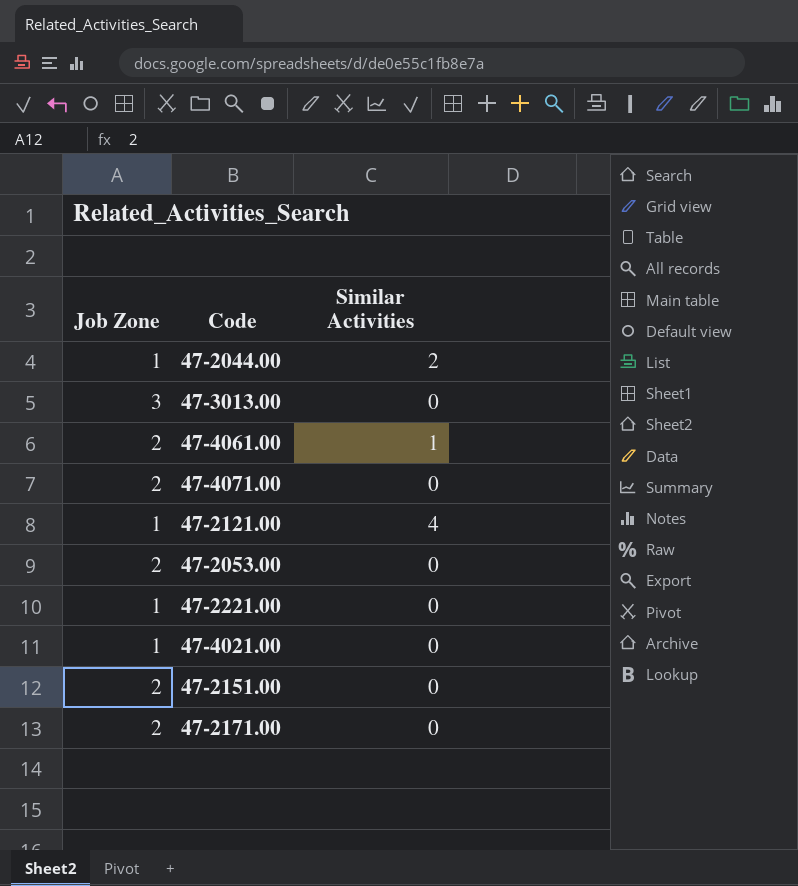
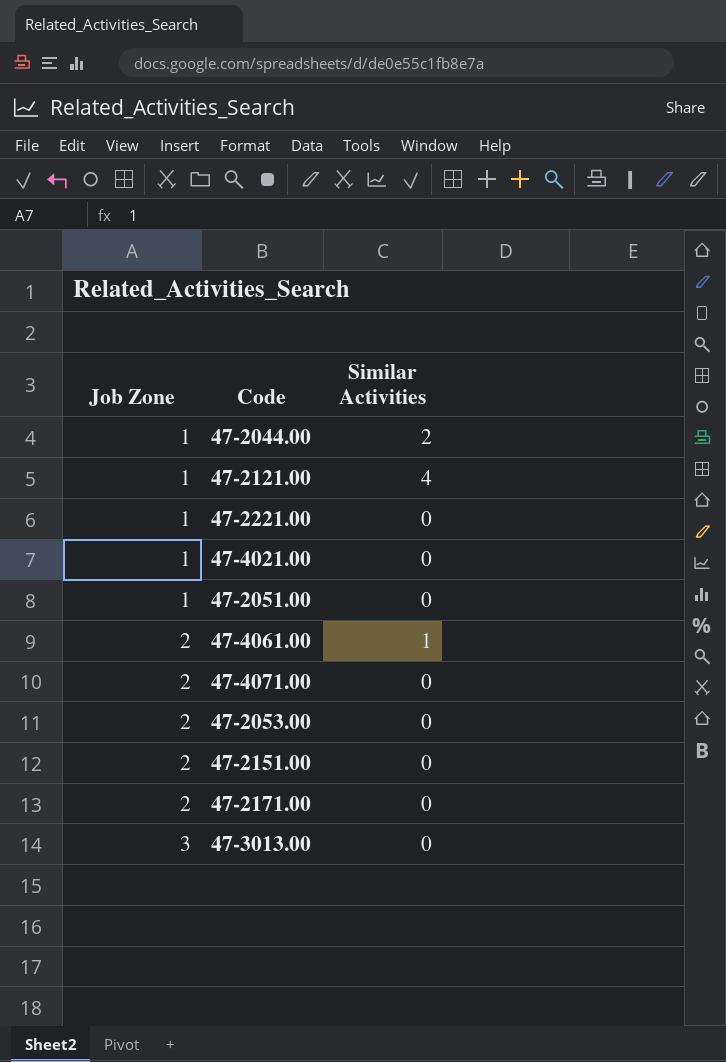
row order: none -> Job Zone ascending
row 47-2051.00: none -> 1 | 0

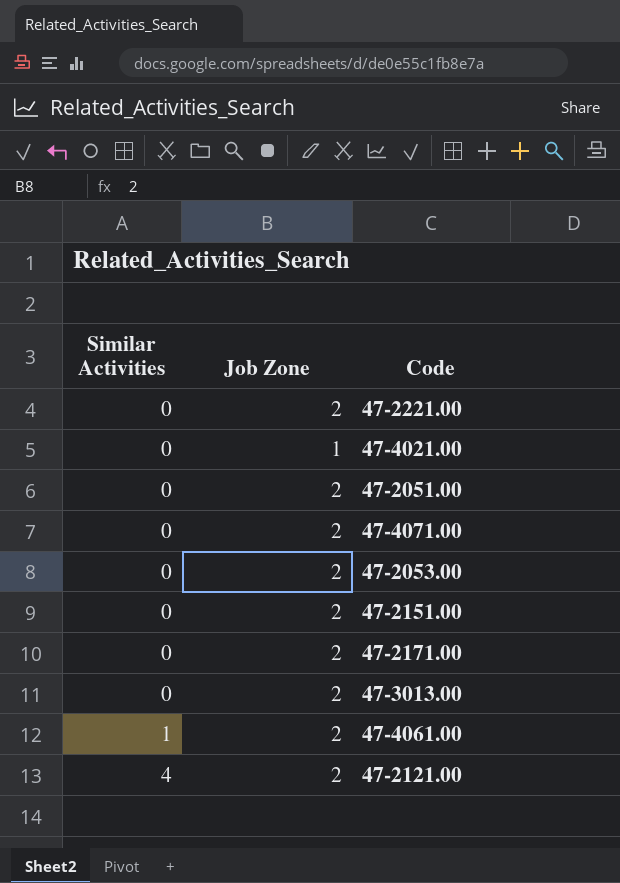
row order: Job Zone ascending -> Similar Activities ascending
column Similar Activities | position: 3 -> 1
row 47-2044.00: 1 | 2 -> none
47-2221.00 | Job Zone: 1 -> 2
47-2051.00 | Job Zone: 1 -> 2
47-3013.00 | Job Zone: 3 -> 2
47-2121.00 | Job Zone: 1 -> 2

